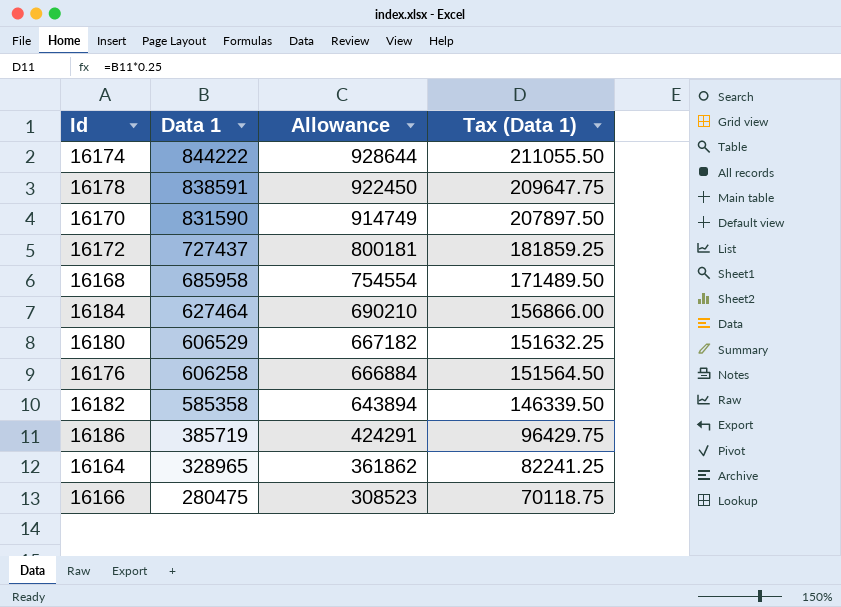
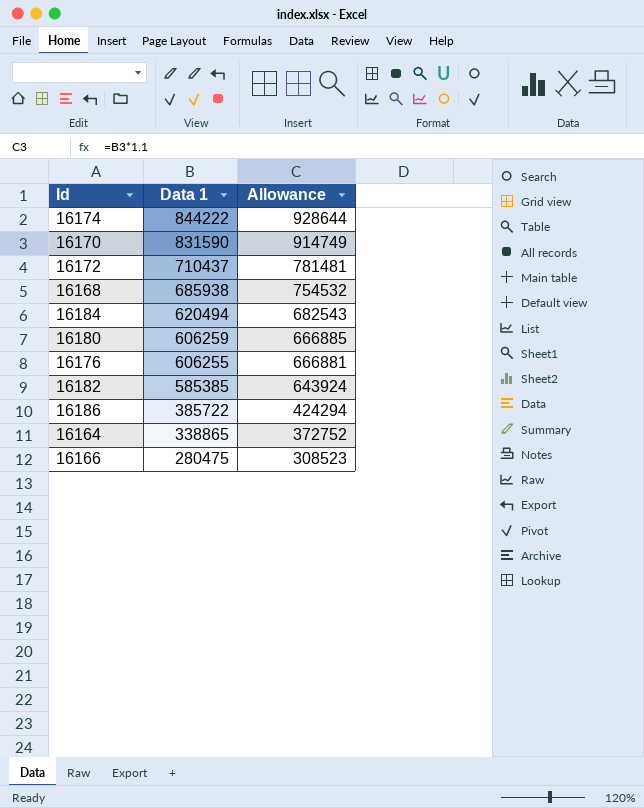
column Tax (Data 1) | formula: [Data 1] * 0.25 -> none
row 16178: 838591 | 922450 | 209647.75 -> none
16172 | Data 1: 727437 -> 710437
16172 | Allowance: 800181 -> 781481
16168 | Data 1: 685958 -> 685938
16168 | Allowance: 754554 -> 754532
16184 | Data 1: 627464 -> 620494
16184 | Allowance: 690210 -> 682543
16180 | Data 1: 606529 -> 606259
16180 | Allowance: 667182 -> 666885
16176 | Data 1: 606258 -> 606255
16176 | Allowance: 666884 -> 666881
16182 | Data 1: 585358 -> 585385
16182 | Allowance: 643894 -> 643924
16186 | Data 1: 385719 -> 385722
16186 | Allowance: 424291 -> 424294
16164 | Data 1: 328965 -> 338865
16164 | Allowance: 361862 -> 372752

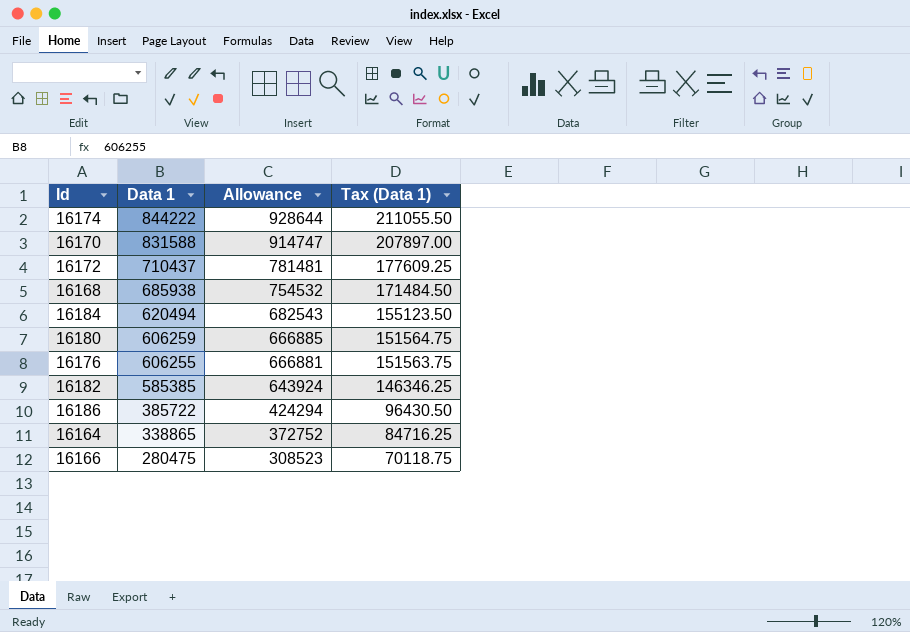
column Tax (Data 1) | formula: none -> [Data 1] * 0.25
16170 | Data 1: 831590 -> 831588
16170 | Allowance: 914749 -> 914747

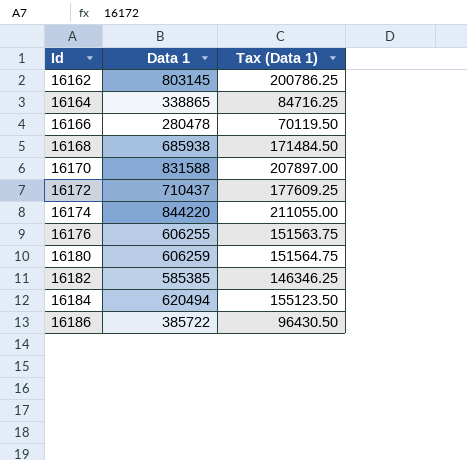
row order: Data 1 descending -> Id ascending
column Allowance | formula: [Data 1] * 1.1 -> none
row 16162: none -> 803145 | 200786.25
16166 | Data 1: 280475 -> 280478
16166 | Tax (Data 1): 70118.75 -> 70119.50
16174 | Data 1: 844222 -> 844220
16174 | Tax (Data 1): 211055.50 -> 211055.00

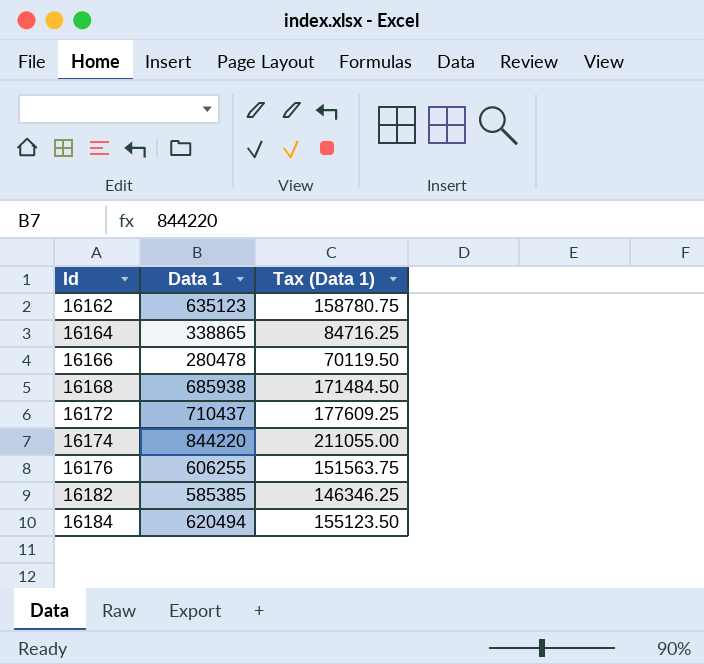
row 16170: 831588 | 207897.00 -> none
row 16180: 606259 | 151564.75 -> none
row 16186: 385722 | 96430.50 -> none
16162 | Data 1: 803145 -> 635123
16162 | Tax (Data 1): 200786.25 -> 158780.75

